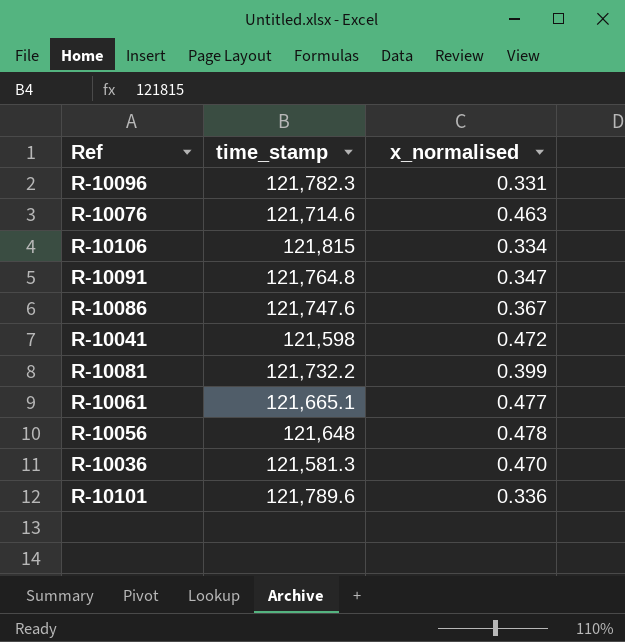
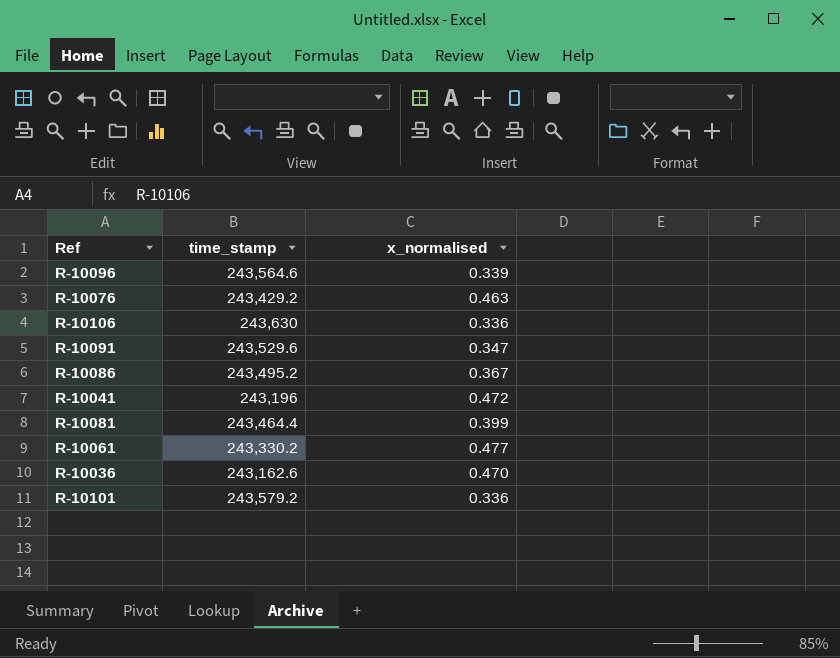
row R-10056: 121,648 | 0.478 -> none
R-10096 | time_stamp: 121,782.3 -> 243,564.6
R-10096 | x_normalised: 0.331 -> 0.339
R-10076 | time_stamp: 121,714.6 -> 243,429.2
R-10106 | time_stamp: 121,815 -> 243,630
R-10106 | x_normalised: 0.334 -> 0.336
R-10091 | time_stamp: 121,764.8 -> 243,529.6
R-10086 | time_stamp: 121,747.6 -> 243,495.2
R-10041 | time_stamp: 121,598 -> 243,196
R-10081 | time_stamp: 121,732.2 -> 243,464.4
R-10061 | time_stamp: 121,665.1 -> 243,330.2
R-10036 | time_stamp: 121,581.3 -> 243,162.6
R-10101 | time_stamp: 121,789.6 -> 243,579.2

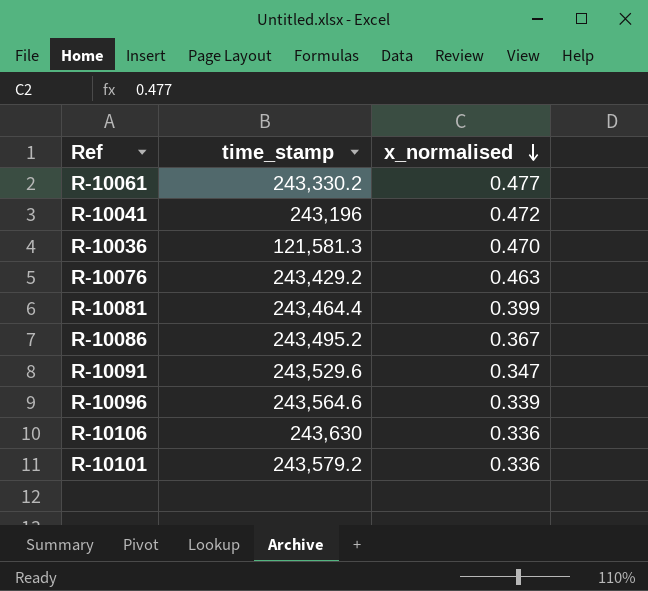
row order: none -> x_normalised descending
R-10036 | time_stamp: 243,162.6 -> 121,581.3

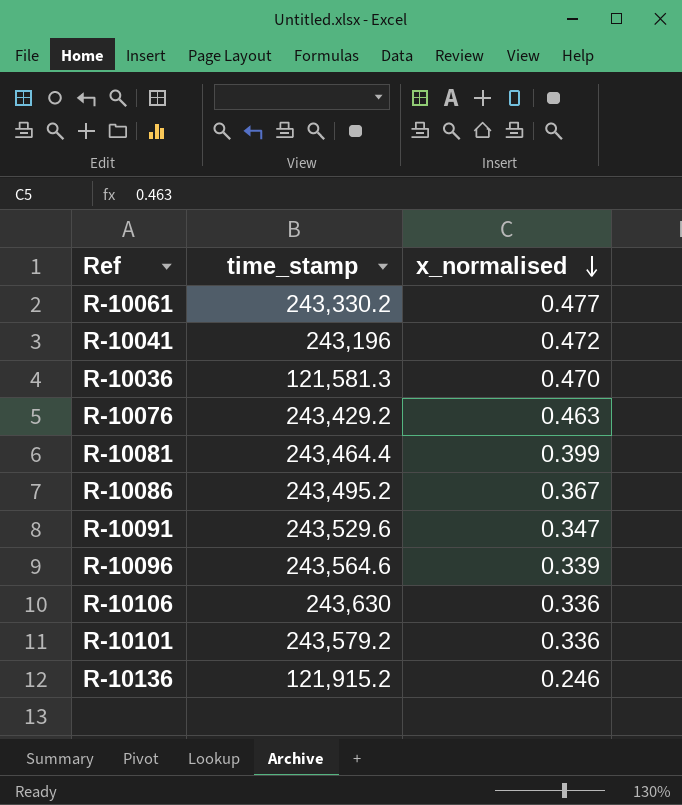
row R-10136: none -> 121,915.2 | 0.246

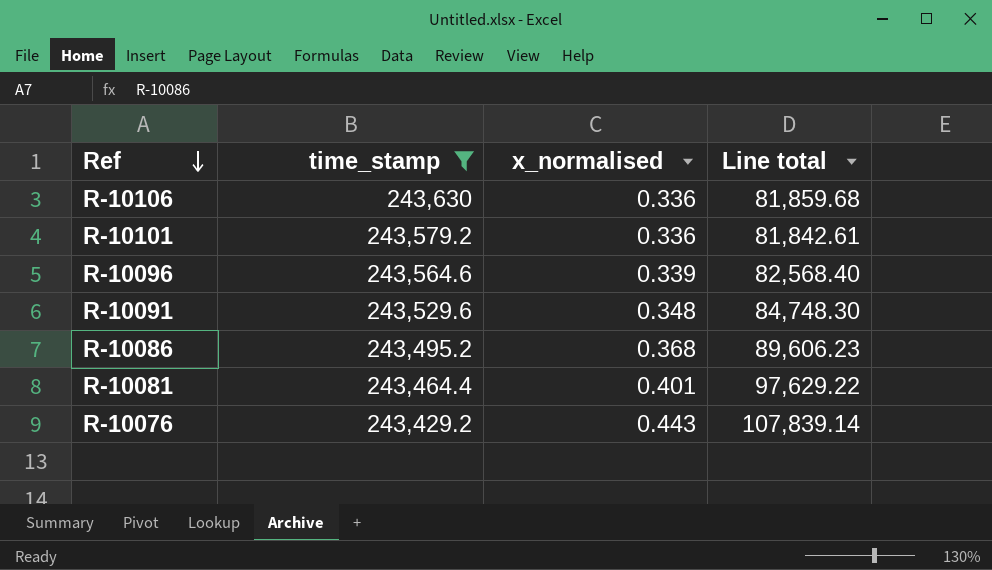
filter: none -> time_stamp >= 243,429.2
row order: x_normalised descending -> Ref descending
column Line total | formula: none -> [time_stamp] * [x_normalised]
R-10091 | x_normalised: 0.347 -> 0.348
R-10086 | x_normalised: 0.367 -> 0.368
R-10081 | x_normalised: 0.399 -> 0.401
R-10076 | x_normalised: 0.463 -> 0.443

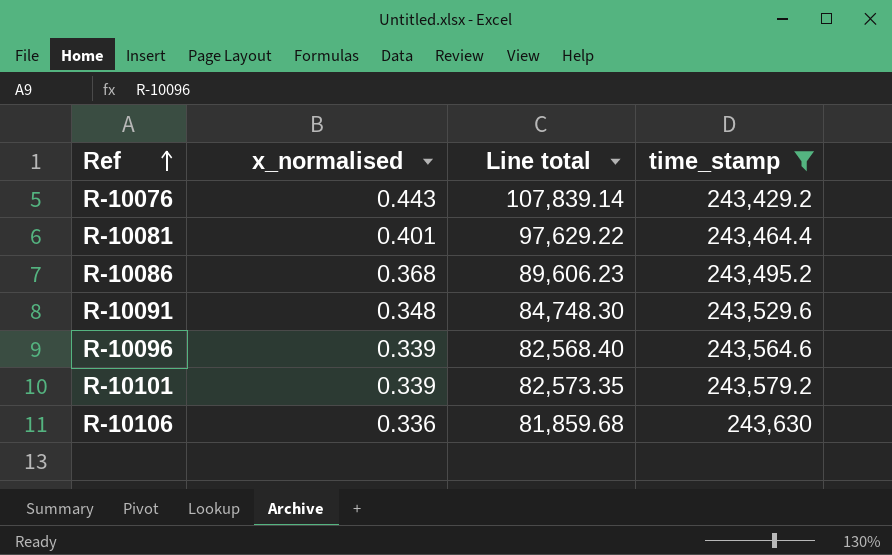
row order: Ref descending -> Ref ascending
column time_stamp | position: 2 -> 4
R-10101 | x_normalised: 0.336 -> 0.339
R-10101 | Line total: 81,842.61 -> 82,573.35

